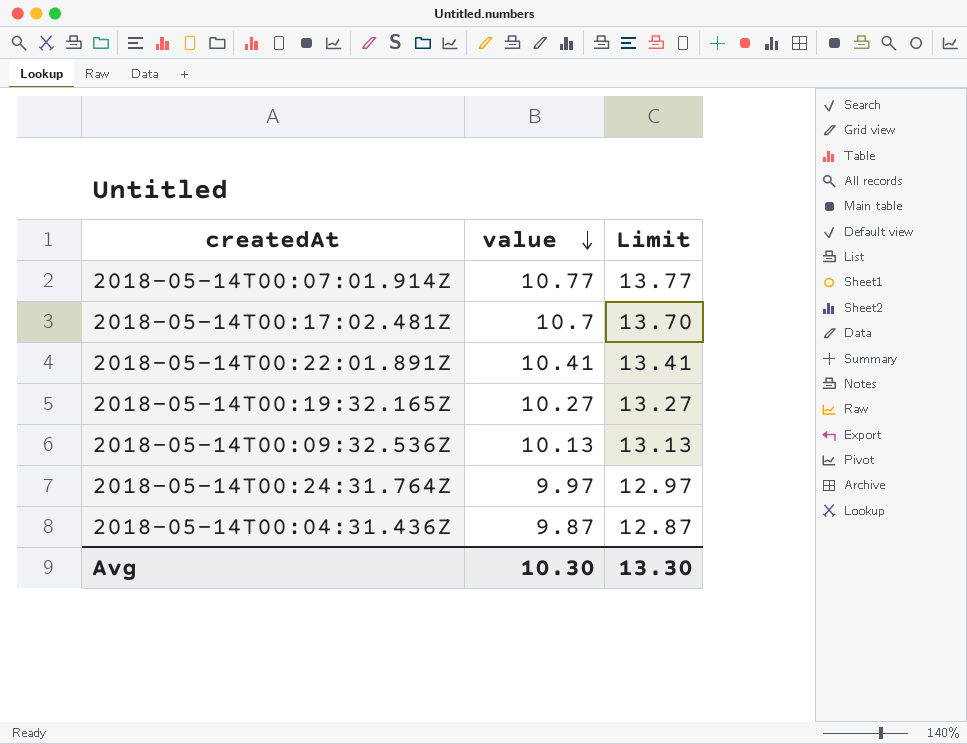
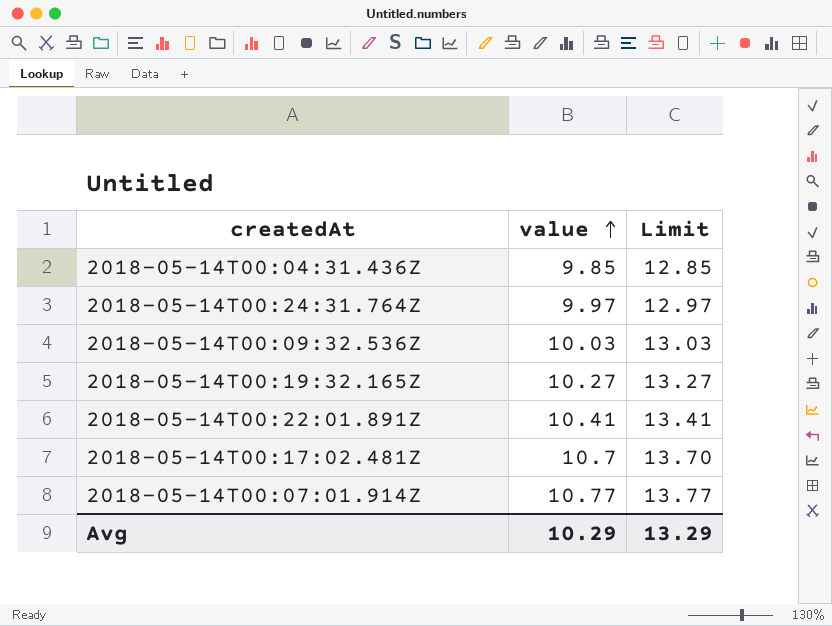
row order: value descending -> value ascending
2018-05-14T00:04:31.436Z | value: 9.87 -> 9.85
2018-05-14T00:04:31.436Z | Limit: 12.87 -> 12.85
2018-05-14T00:09:32.536Z | value: 10.13 -> 10.03
2018-05-14T00:09:32.536Z | Limit: 13.13 -> 13.03
Avg | value: 10.30 -> 10.29
Avg | Limit: 13.30 -> 13.29

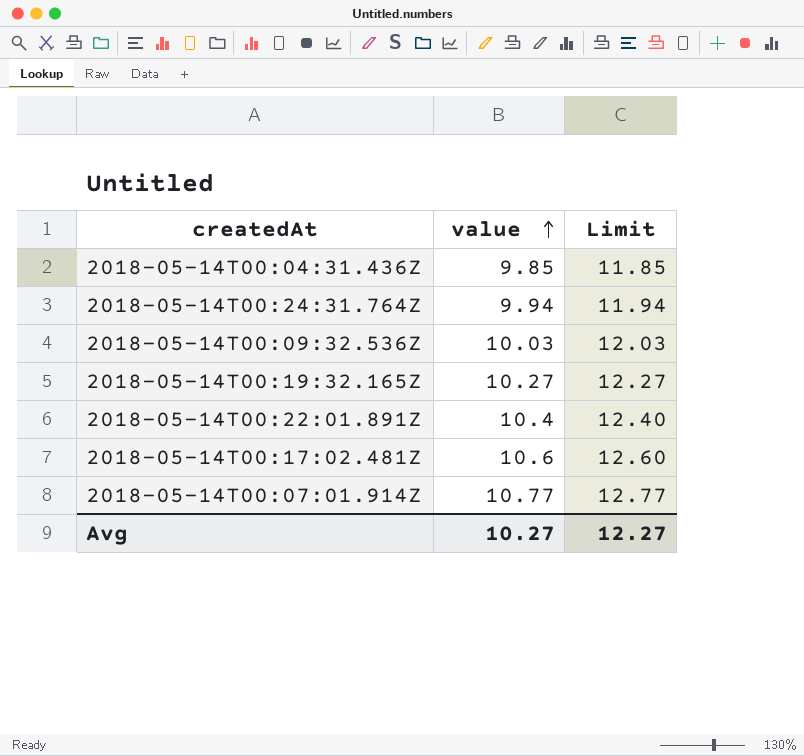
column Limit | formula: [value] + 3 -> [value] + 2
2018-05-14T00:24:31.764Z | value: 9.97 -> 9.94
2018-05-14T00:22:01.891Z | value: 10.41 -> 10.4
2018-05-14T00:17:02.481Z | value: 10.7 -> 10.6
Avg | value: 10.29 -> 10.27
Avg | Limit: 13.29 -> 12.27

